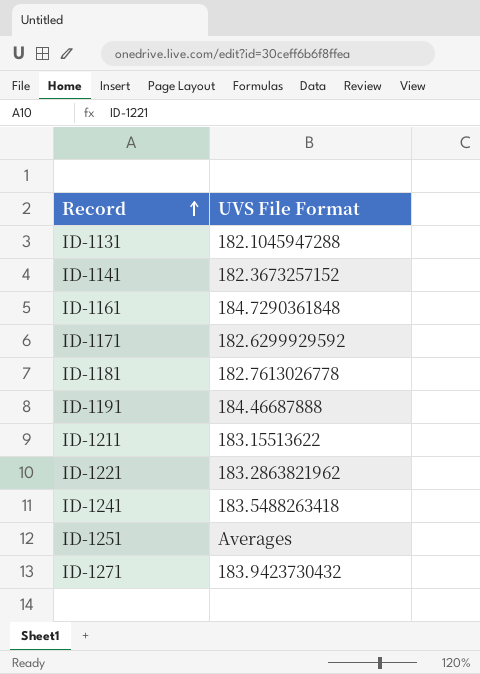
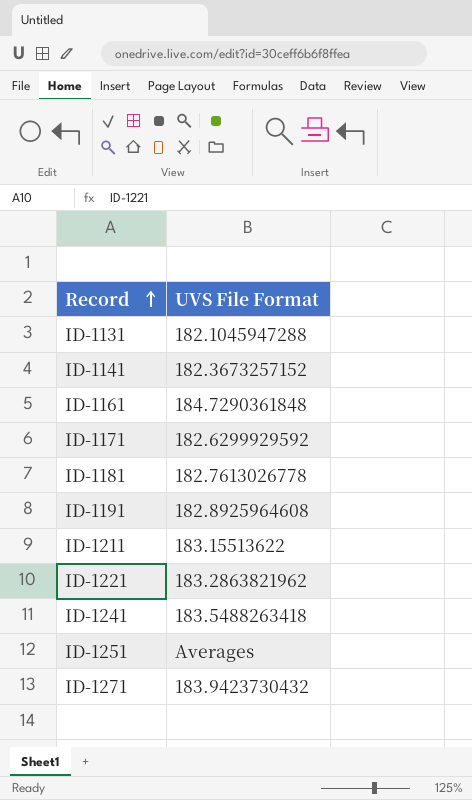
ID-1191 | UVS File Format: 184.46687888 -> 182.8925964608

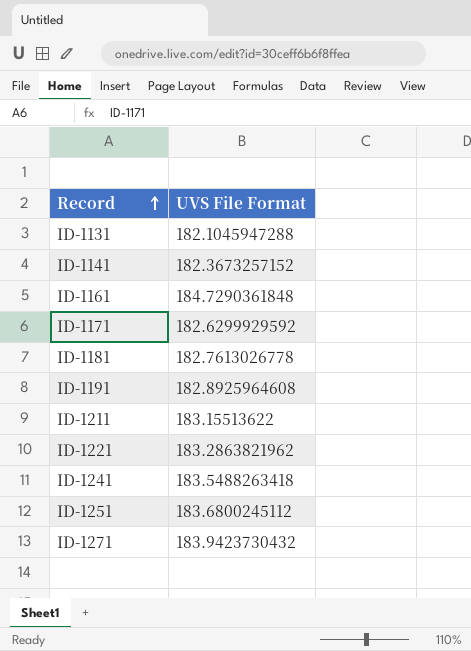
ID-1251 | UVS File Format: Averages -> 183.6800245112

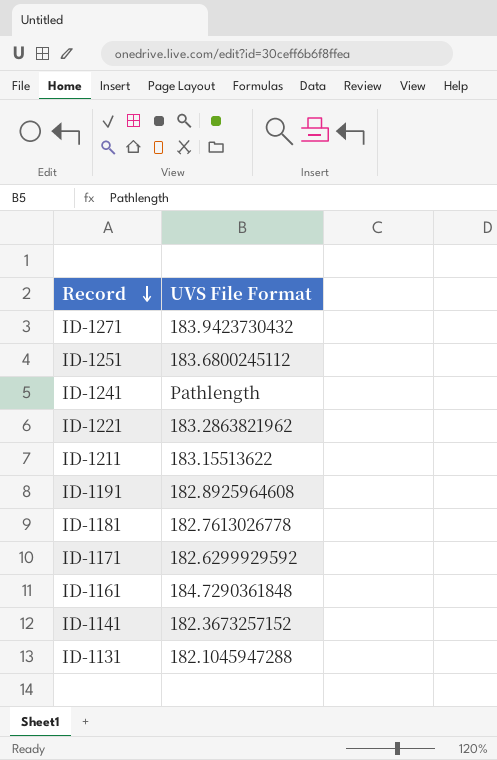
row order: Record ascending -> Record descending
ID-1241 | UVS File Format: 183.5488263418 -> Pathlength

